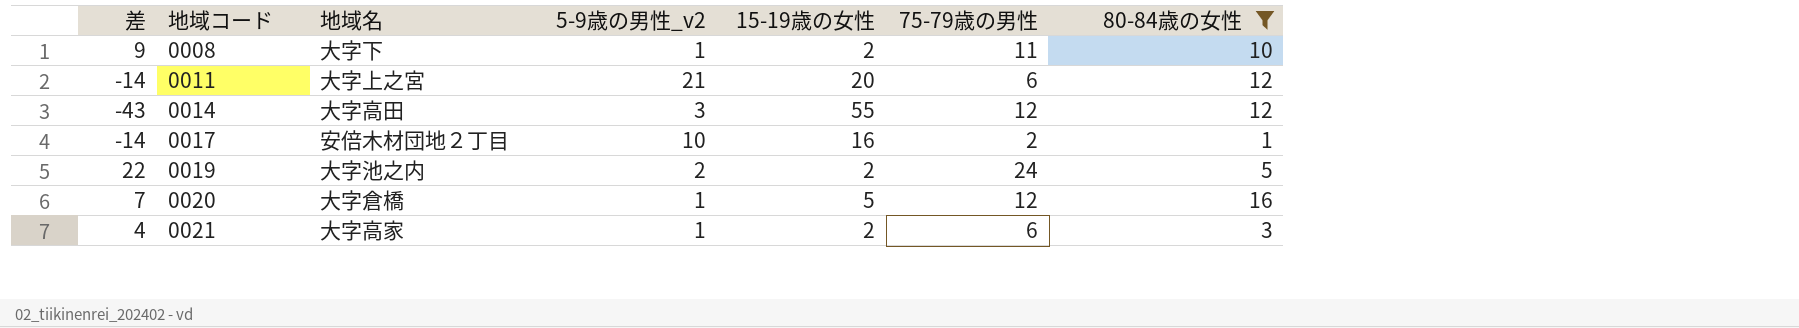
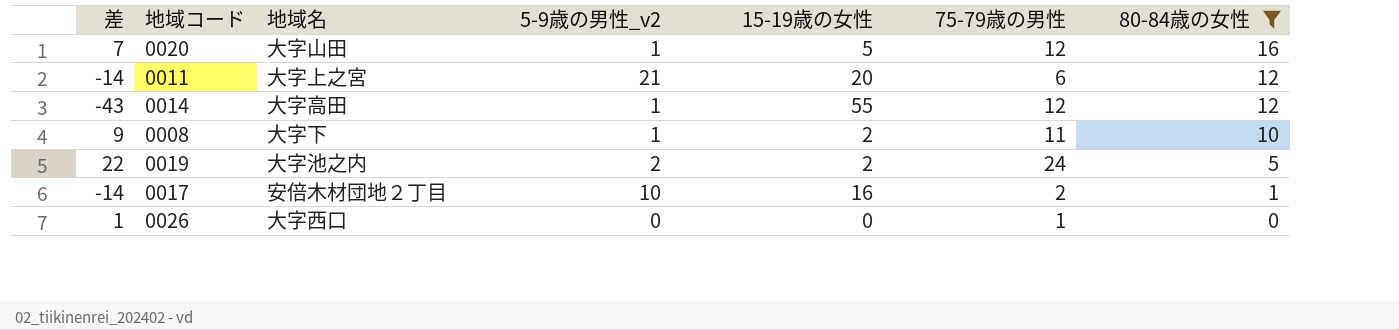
row order: 地域コード ascending -> 80-84歳の女性 descending
row 0021: 4 | 大字高家 | 1 | 2 | 6 | 3 -> none
0020 | 地域名: 大字倉橋 -> 大字山田
0014 | 5-9歳の男性_v2: 3 -> 1
row 0026: none -> 1 | 大字西口 | 0 | 0 | 1 | 0

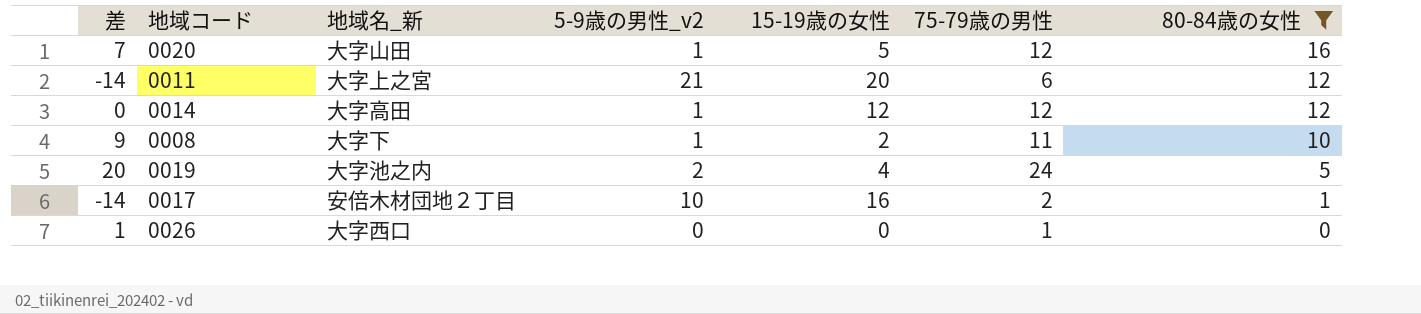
column name: 地域名 -> 地域名_新
0014 | 差: -43 -> 0
0014 | 15-19歳の女性: 55 -> 12
0019 | 差: 22 -> 20
0019 | 15-19歳の女性: 2 -> 4

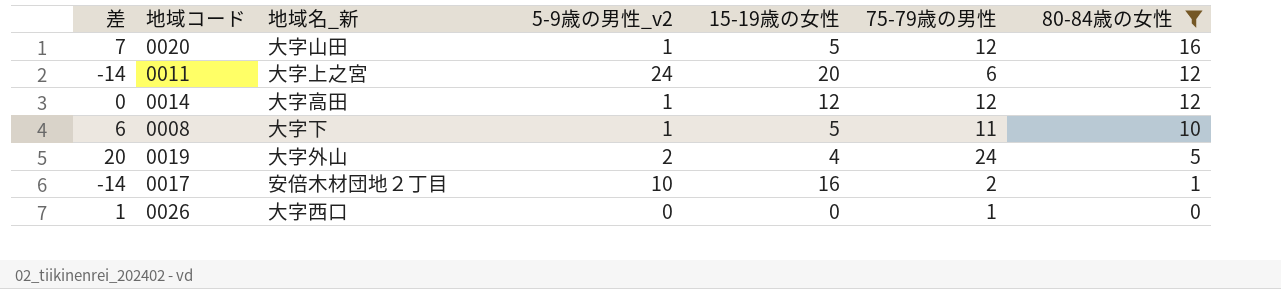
0011 | 5-9歳の男性_v2: 21 -> 24
0008 | 差: 9 -> 6
0008 | 15-19歳の女性: 2 -> 5
0019 | 地域名_新: 大字池之内 -> 大字外山

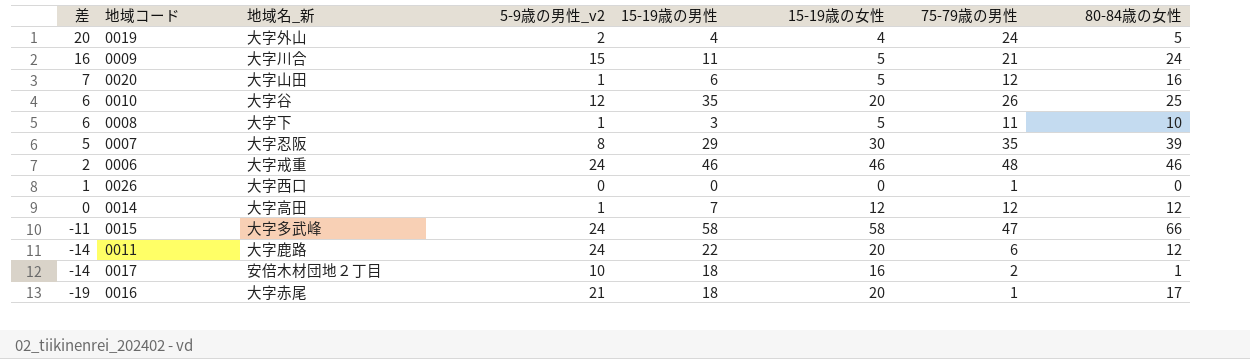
filter: 80-84歳の女性 <= 16 -> none
row order: 80-84歳の女性 descending -> 差 descending
column 15-19歳の男性 | position: none -> 5
0011 | 地域名_新: 大字上之宮 -> 大字鹿路

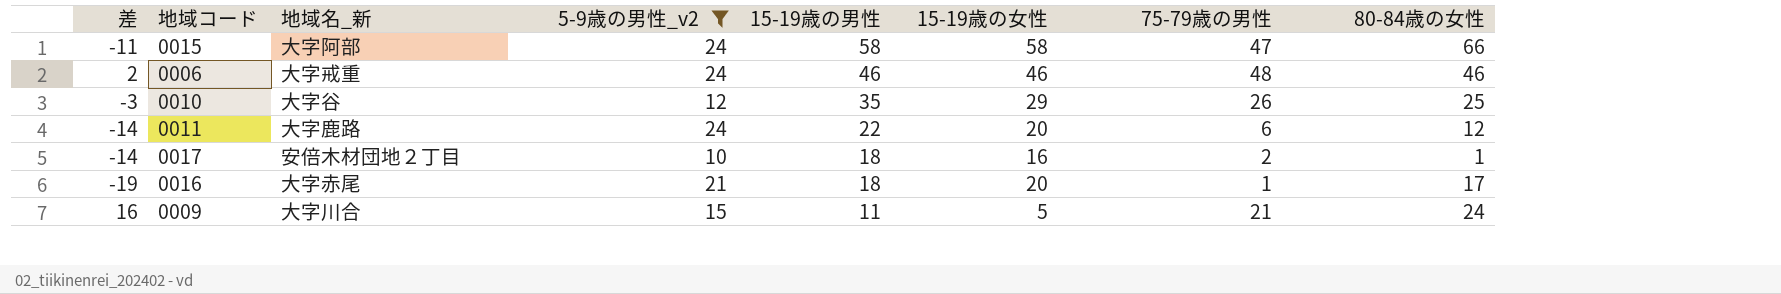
filter: none -> 5-9歳の男性_v2 >= 10
row order: 差 descending -> 15-19歳の男性 descending
0015 | 地域名_新: 大字多武峰 -> 大字阿部
0010 | 差: 6 -> -3
0010 | 15-19歳の女性: 20 -> 29

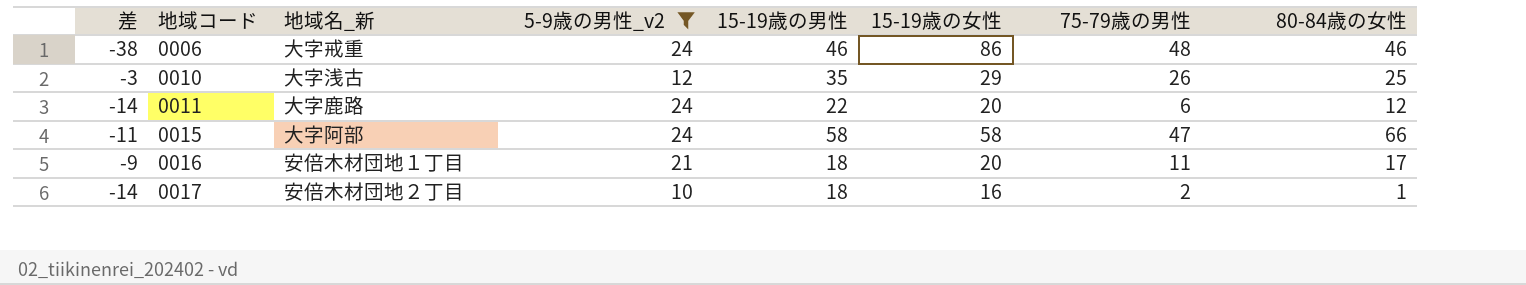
row order: 15-19歳の男性 descending -> 地域コード ascending
row 0009: 16 | 大字川合 | 15 | 11 | 5 | 21 | 24 -> none
0006 | 差: 2 -> -38
0006 | 15-19歳の女性: 46 -> 86
0010 | 地域名_新: 大字谷 -> 大字浅古
0016 | 差: -19 -> -9
0016 | 地域名_新: 大字赤尾 -> 安倍木材団地１丁目
0016 | 75-79歳の男性: 1 -> 11

